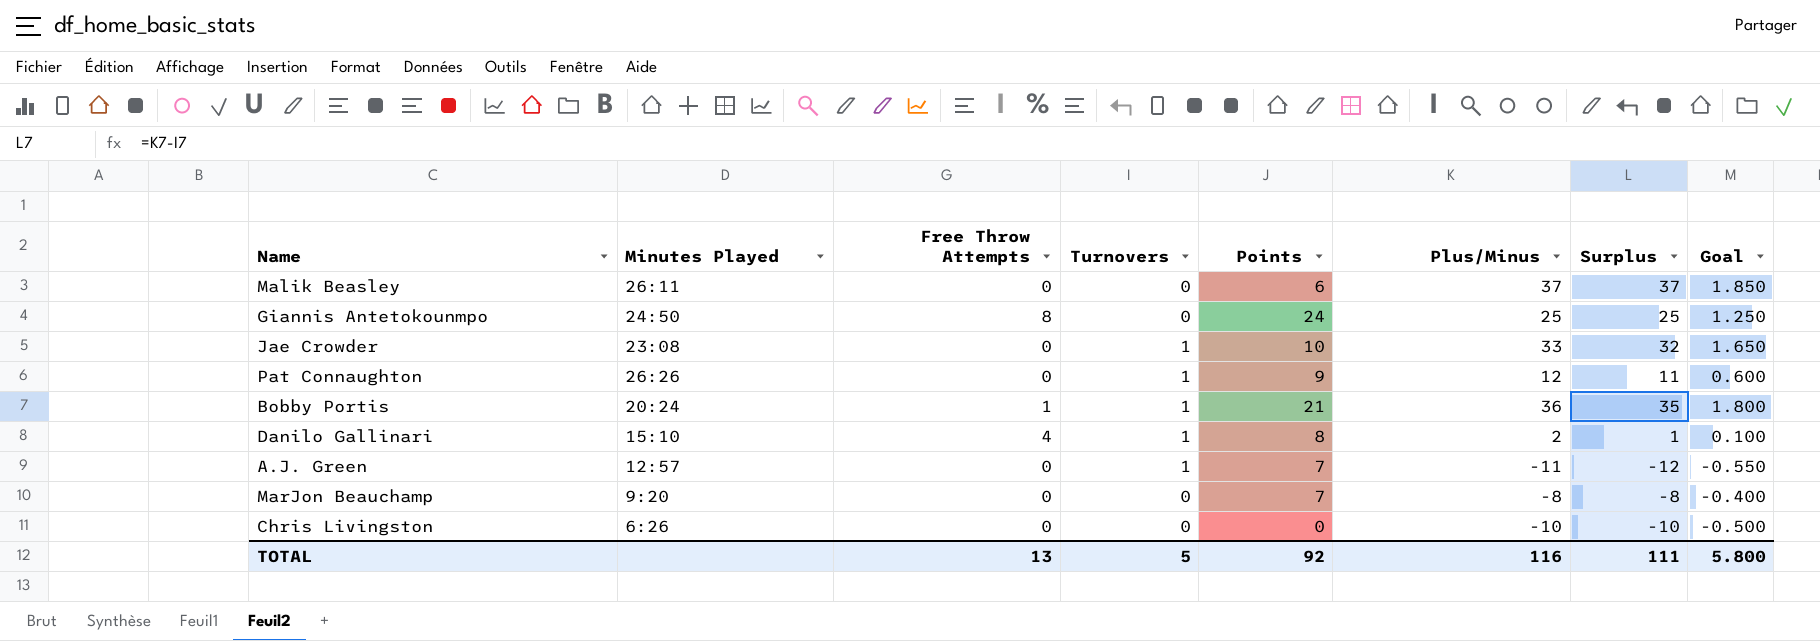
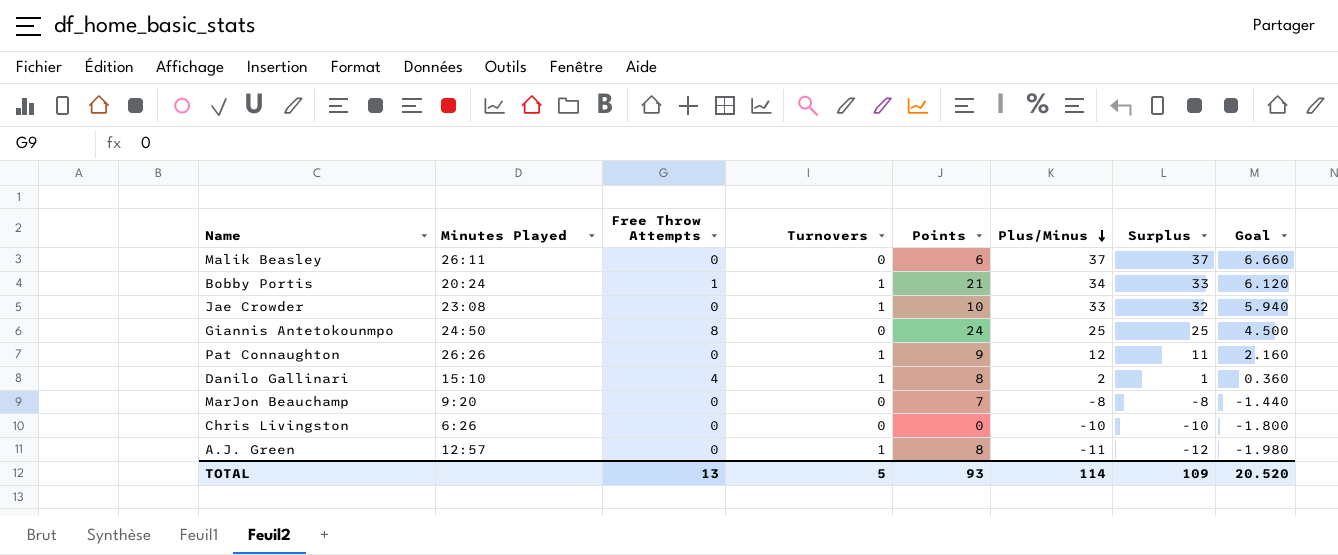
row order: none -> Plus/Minus descending
column Goal | formula: [Plus/Minus] * 0.05 -> [Plus/Minus] * 0.18
Bobby Portis | Plus/Minus: 36 -> 34
Bobby Portis | Surplus: 35 -> 33
A.J. Green | Points: 7 -> 8
TOTAL | Points: 92 -> 93
TOTAL | Plus/Minus: 116 -> 114
TOTAL | Surplus: 111 -> 109
TOTAL | Goal: 5.800 -> 20.520

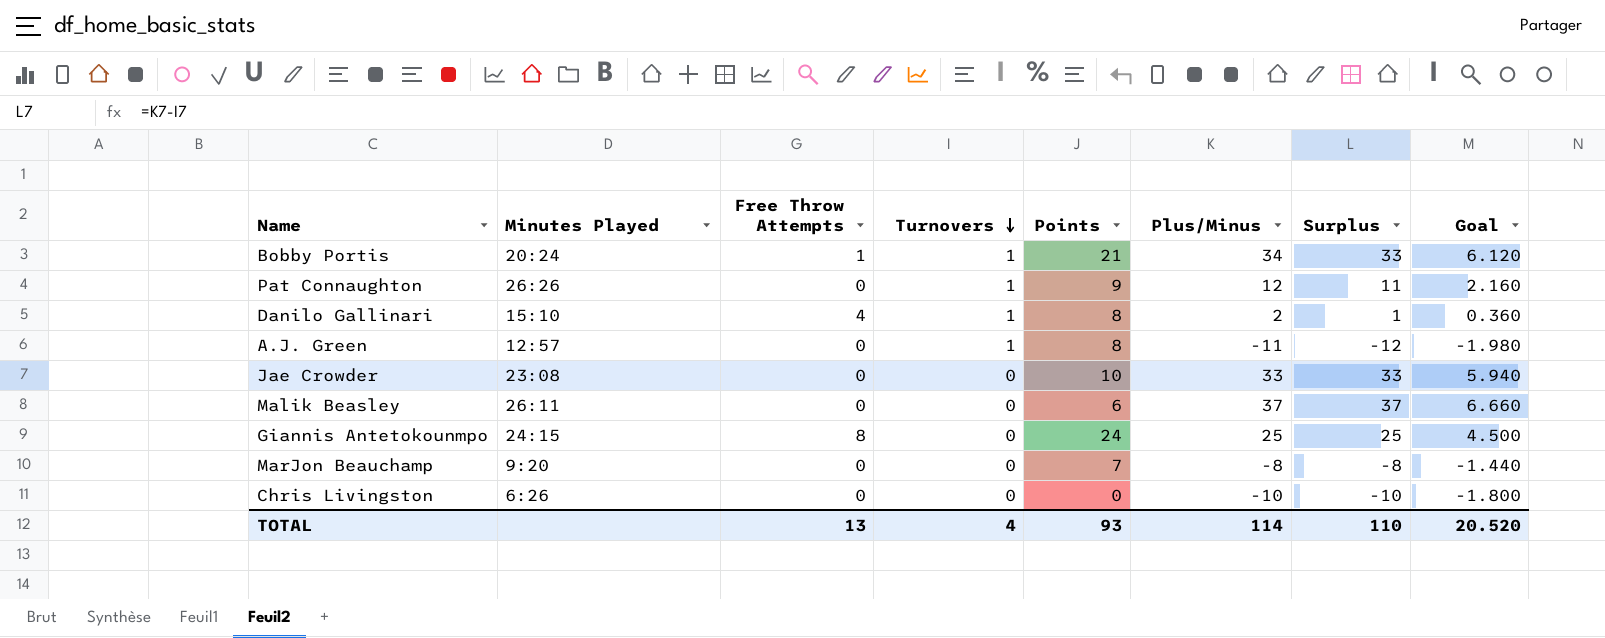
row order: Plus/Minus descending -> Turnovers descending
Jae Crowder | Turnovers: 1 -> 0
Jae Crowder | Surplus: 32 -> 33
Giannis Antetokounmpo | Minutes Played: 24:50 -> 24:15
TOTAL | Turnovers: 5 -> 4
TOTAL | Surplus: 109 -> 110

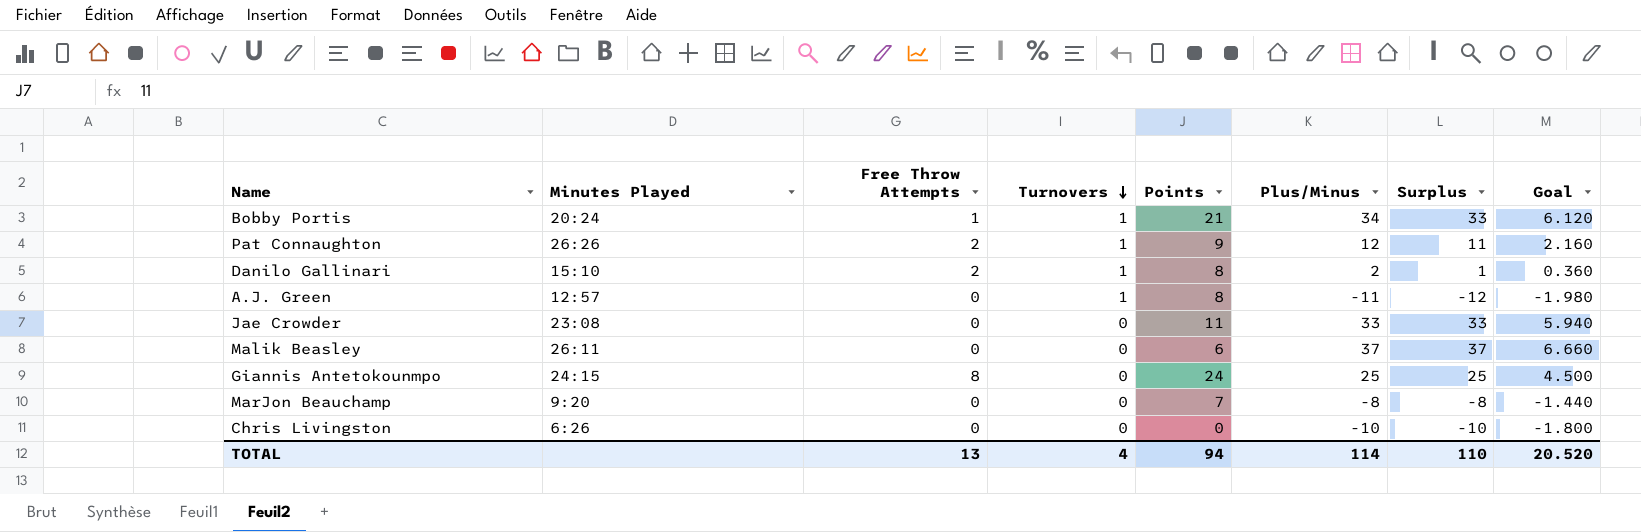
Pat Connaughton | Free Throw Attempts: 0 -> 2
Danilo Gallinari | Free Throw Attempts: 4 -> 2
Jae Crowder | Points: 10 -> 11
TOTAL | Points: 93 -> 94

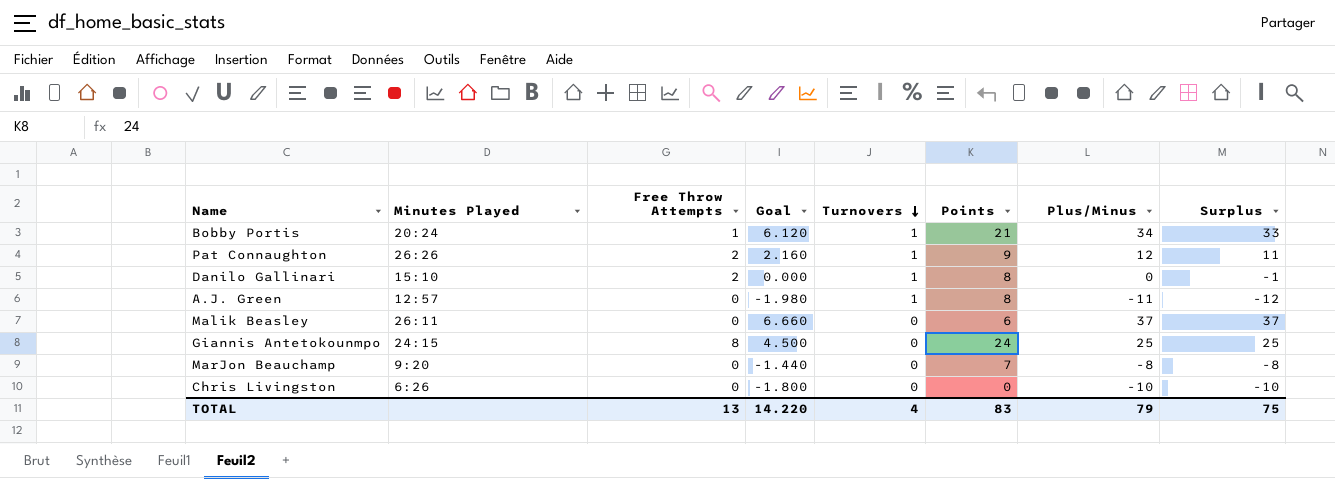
column Goal | position: 8 -> 4
row Jae Crowder: 23:08 | 0 | 0 | 11 | 33 | 33 | 5.940 -> none
Danilo Gallinari | Goal: 0.360 -> 0.000
Danilo Gallinari | Plus/Minus: 2 -> 0
Danilo Gallinari | Surplus: 1 -> -1
TOTAL | Goal: 20.520 -> 14.220
TOTAL | Points: 94 -> 83
TOTAL | Plus/Minus: 114 -> 79
TOTAL | Surplus: 110 -> 75

